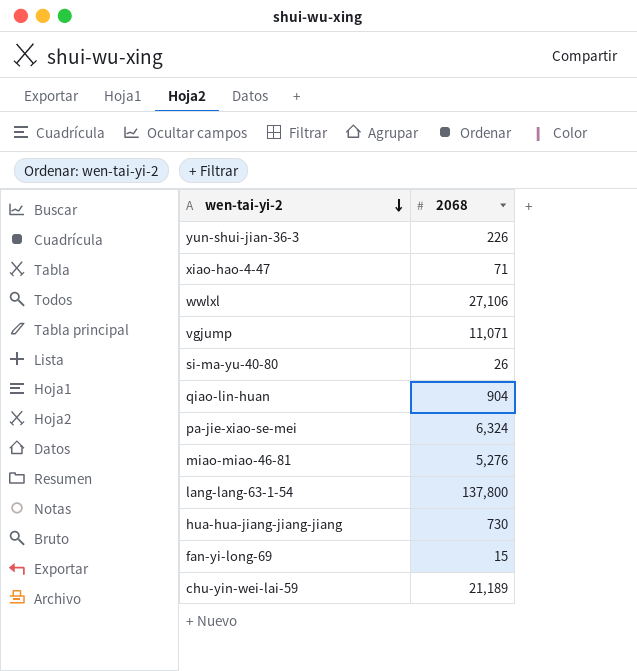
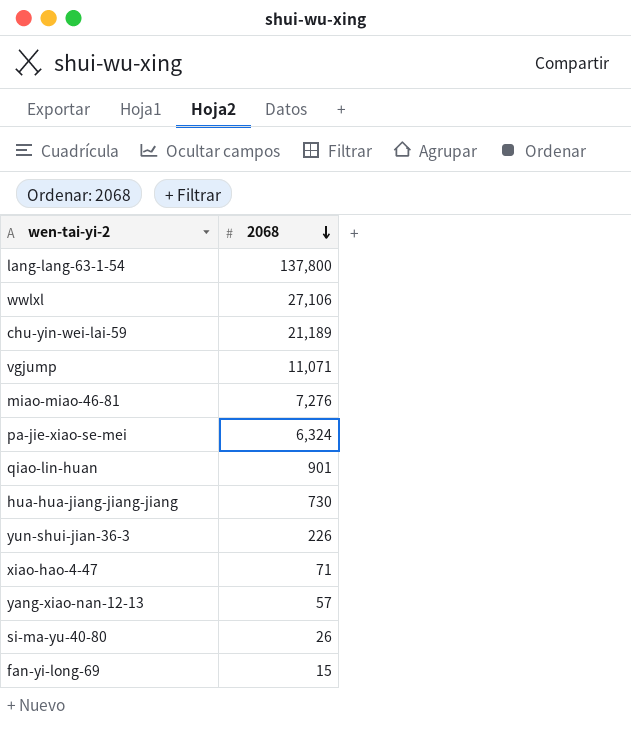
row order: wen-tai-yi-2 descending -> 2068 descending
miao-miao-46-81 | 2068: 5,276 -> 7,276
qiao-lin-huan | 2068: 904 -> 901
row yang-xiao-nan-12-13: none -> 57

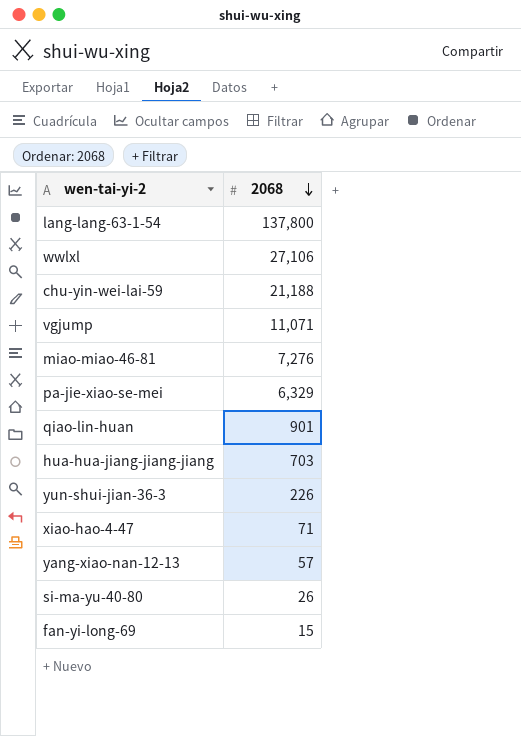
chu-yin-wei-lai-59 | 2068: 21,189 -> 21,188
pa-jie-xiao-se-mei | 2068: 6,324 -> 6,329
hua-hua-jiang-jiang-jiang | 2068: 730 -> 703

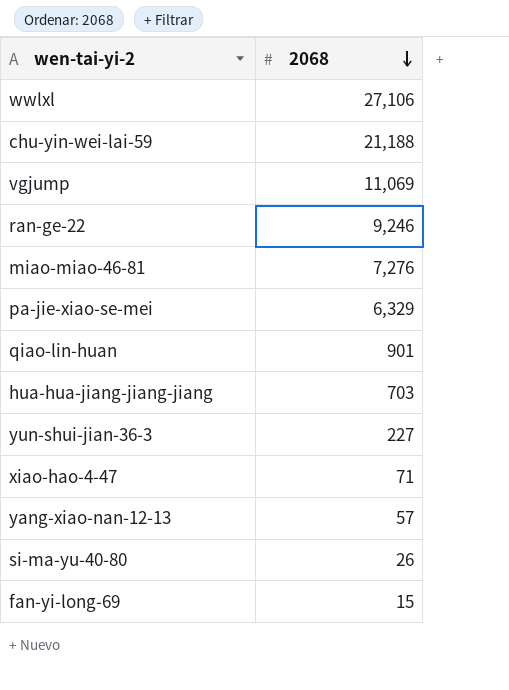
row lang-lang-63-1-54: 137,800 -> none
vgjump | 2068: 11,071 -> 11,069
row ran-ge-22: none -> 9,246
yun-shui-jian-36-3 | 2068: 226 -> 227

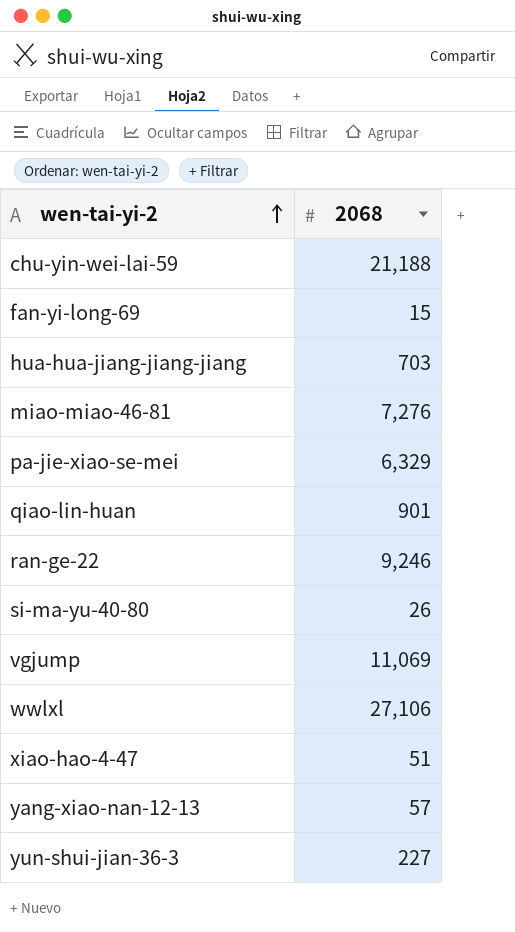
row order: 2068 descending -> wen-tai-yi-2 ascending
xiao-hao-4-47 | 2068: 71 -> 51

